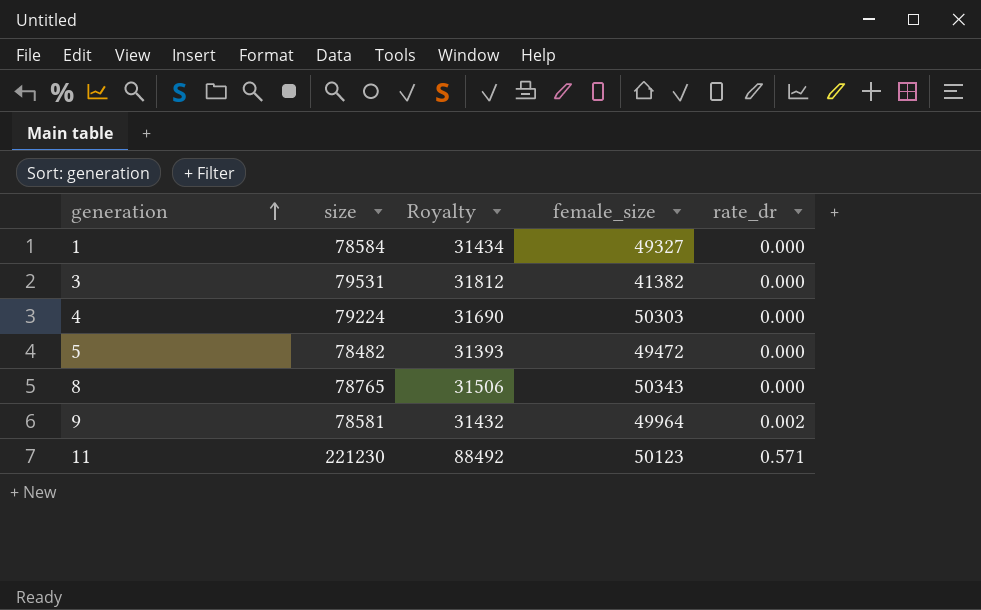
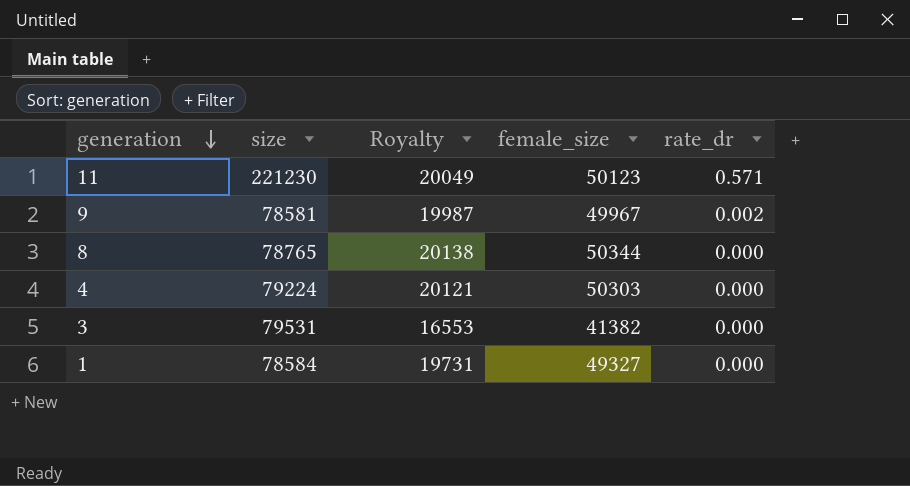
row order: generation ascending -> generation descending
column Royalty | formula: [size] * 0.4 -> [female_size] * 0.4
row 5: 78482 | 31393 | 49472 | 0.000 -> none
9 | female_size: 49964 -> 49967
8 | female_size: 50343 -> 50344

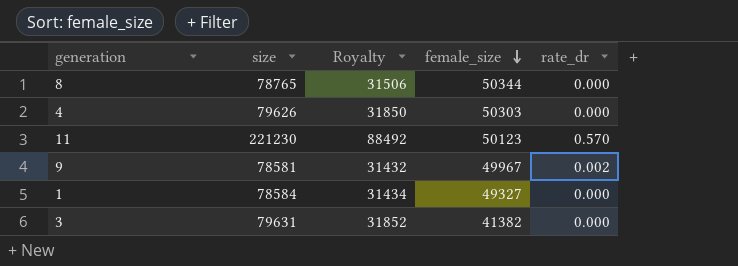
row order: generation descending -> female_size descending
column Royalty | formula: [female_size] * 0.4 -> [size] * 0.4
4 | size: 79224 -> 79626
11 | rate_dr: 0.571 -> 0.570
3 | size: 79531 -> 79631

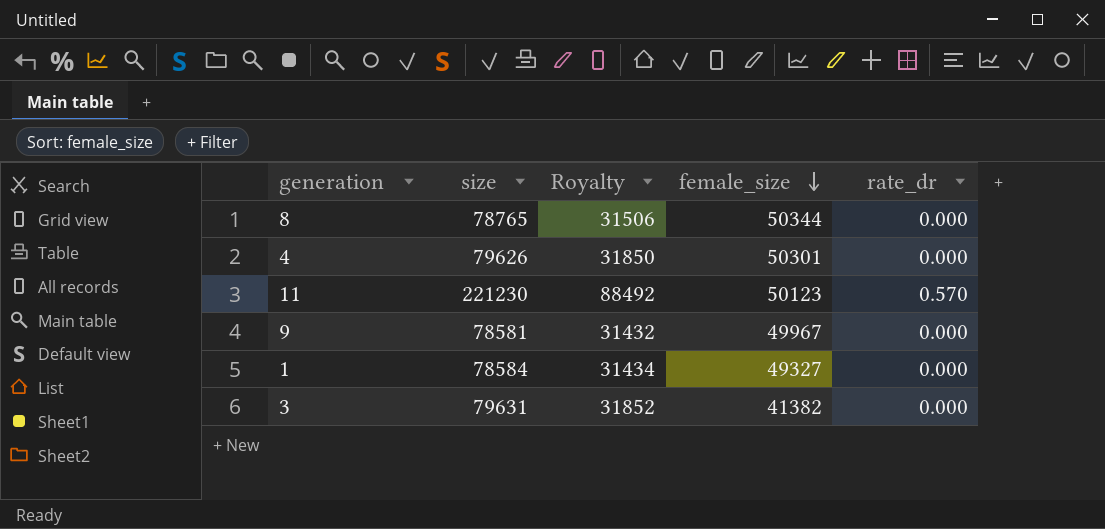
4 | female_size: 50303 -> 50301
9 | rate_dr: 0.002 -> 0.000

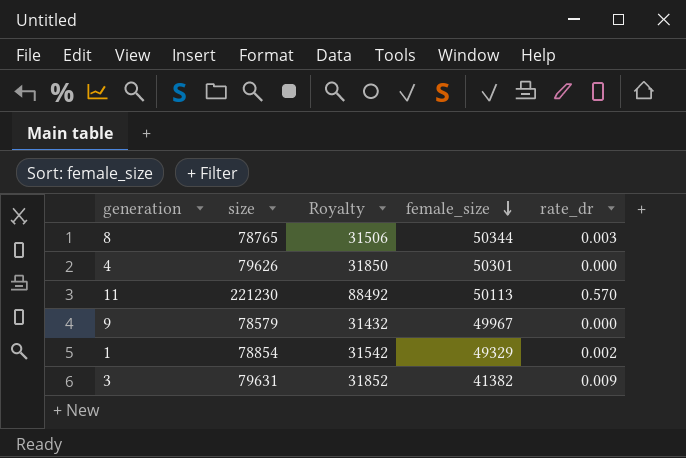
8 | rate_dr: 0.000 -> 0.003
11 | female_size: 50123 -> 50113
9 | size: 78581 -> 78579
1 | size: 78584 -> 78854
1 | Royalty: 31434 -> 31542
1 | female_size: 49327 -> 49329
1 | rate_dr: 0.000 -> 0.002
3 | rate_dr: 0.000 -> 0.009

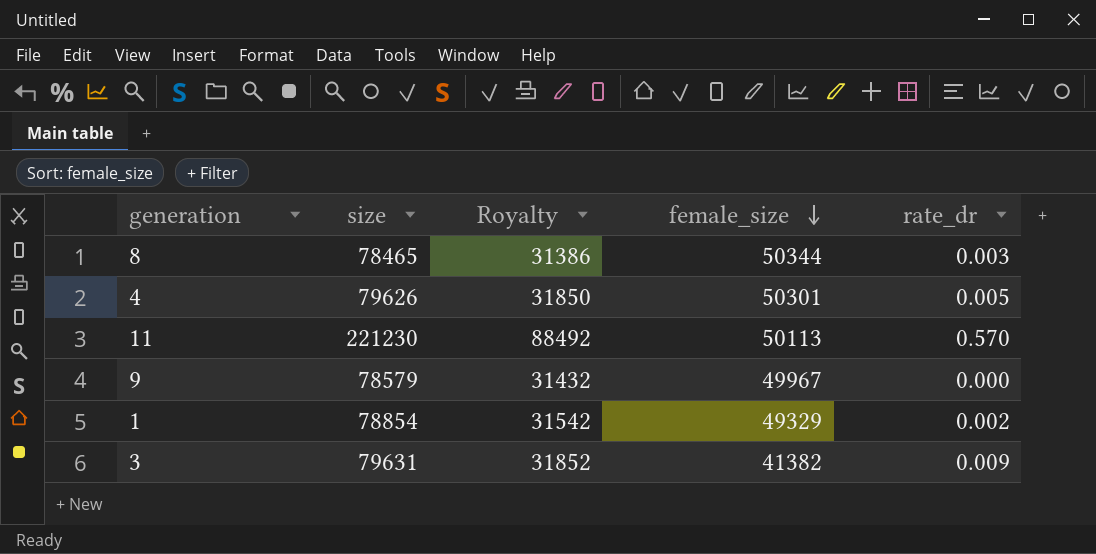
8 | size: 78765 -> 78465
8 | Royalty: 31506 -> 31386
4 | rate_dr: 0.000 -> 0.005

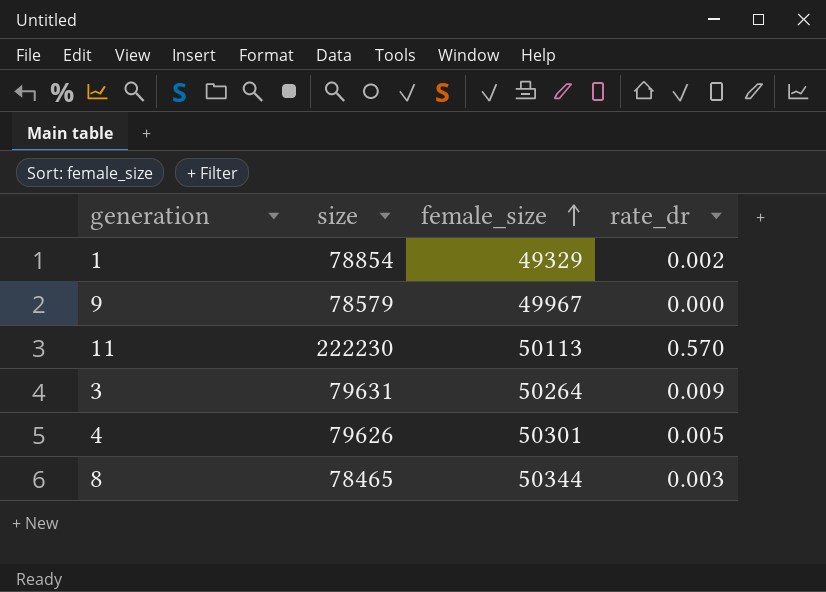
row order: female_size descending -> female_size ascending
column Royalty | formula: [size] * 0.4 -> none
11 | size: 221230 -> 222230
3 | female_size: 41382 -> 50264

